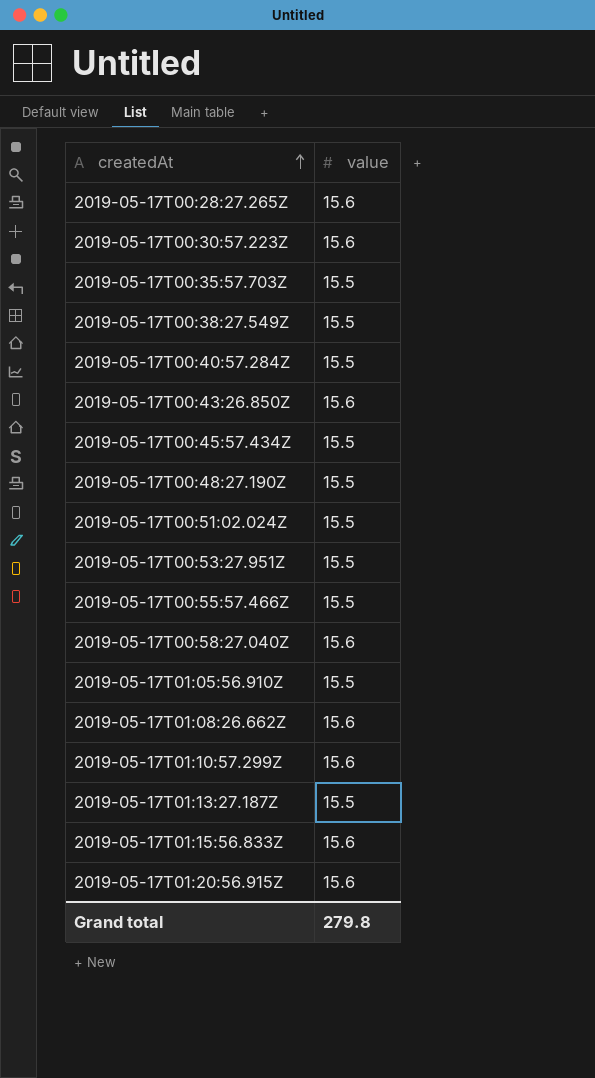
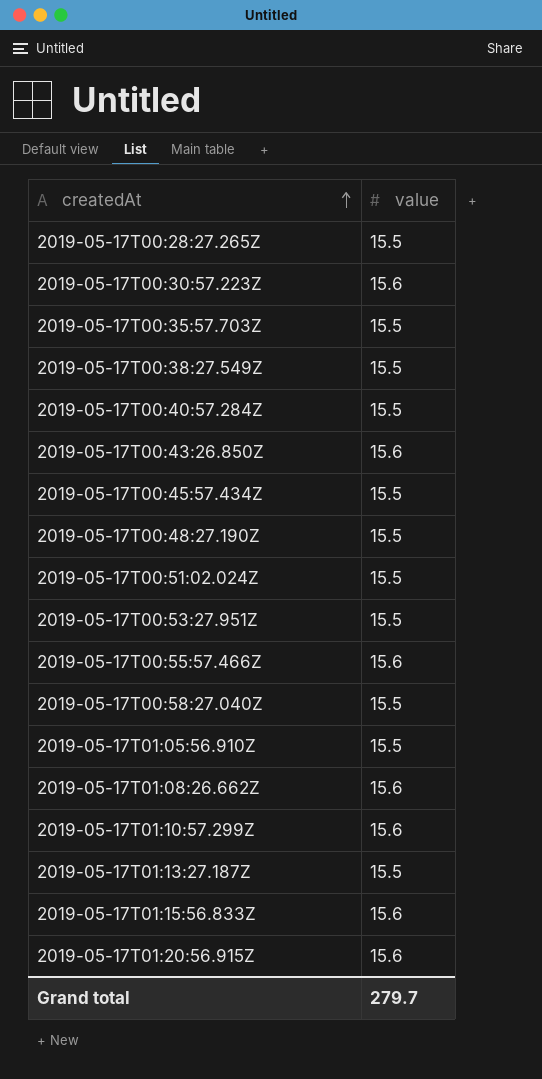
2019-05-17T00:28:27.265Z | value: 15.6 -> 15.5
2019-05-17T00:55:57.466Z | value: 15.5 -> 15.6
2019-05-17T00:58:27.040Z | value: 15.6 -> 15.5
Grand total | value: 279.8 -> 279.7

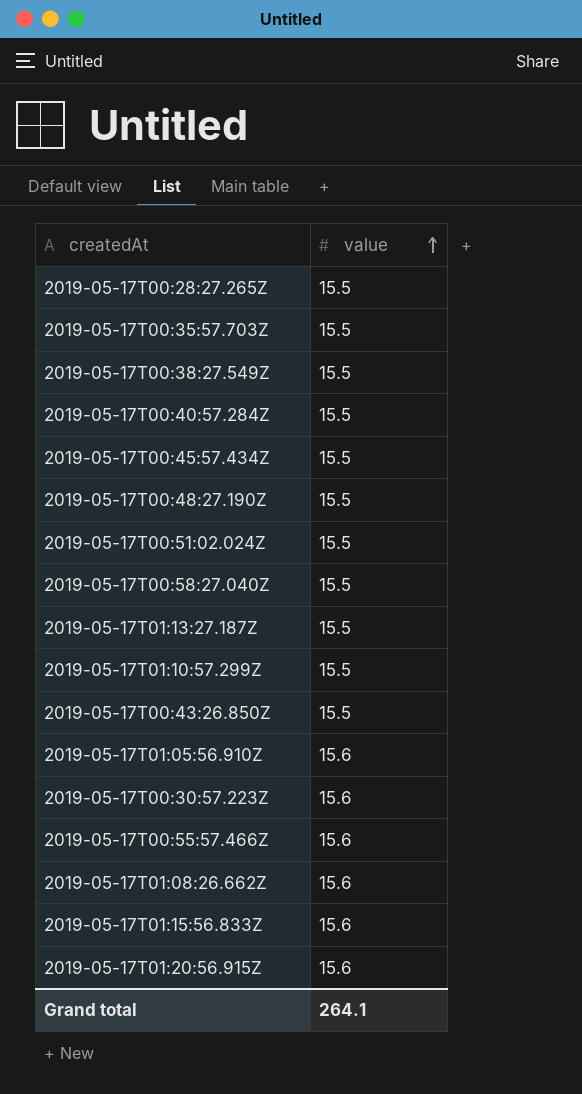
row order: createdAt ascending -> value ascending
row 2019-05-17T00:53:27.951Z: 15.5 -> none
2019-05-17T01:10:57.299Z | value: 15.6 -> 15.5
2019-05-17T00:43:26.850Z | value: 15.6 -> 15.5
2019-05-17T01:05:56.910Z | value: 15.5 -> 15.6
Grand total | value: 279.7 -> 264.1

